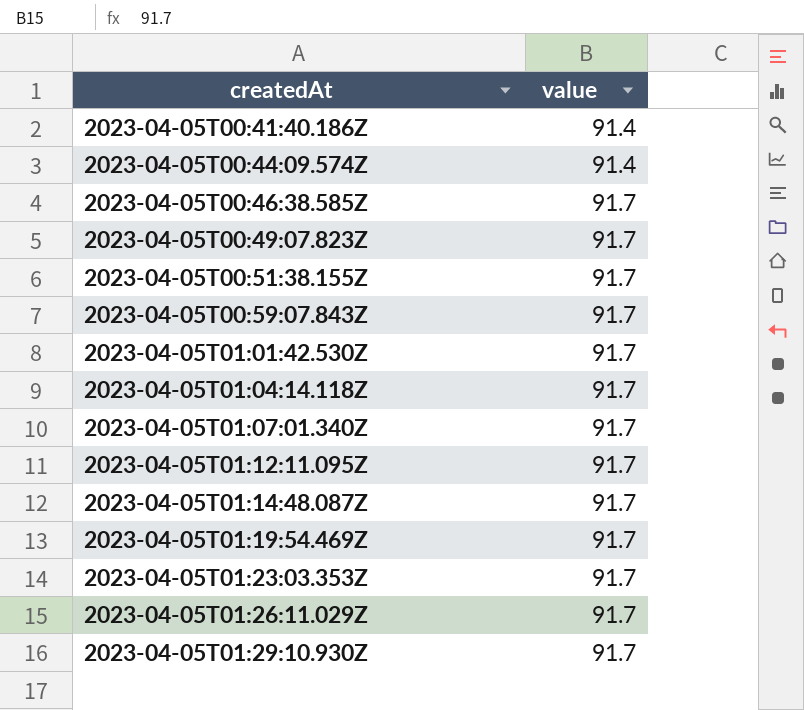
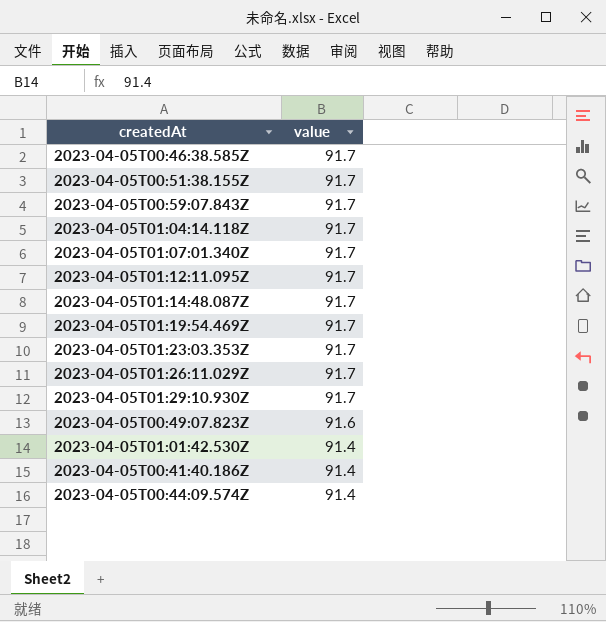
row order: createdAt ascending -> value descending
2023-04-05T00:49:07.823Z | value: 91.7 -> 91.6
2023-04-05T01:01:42.530Z | value: 91.7 -> 91.4

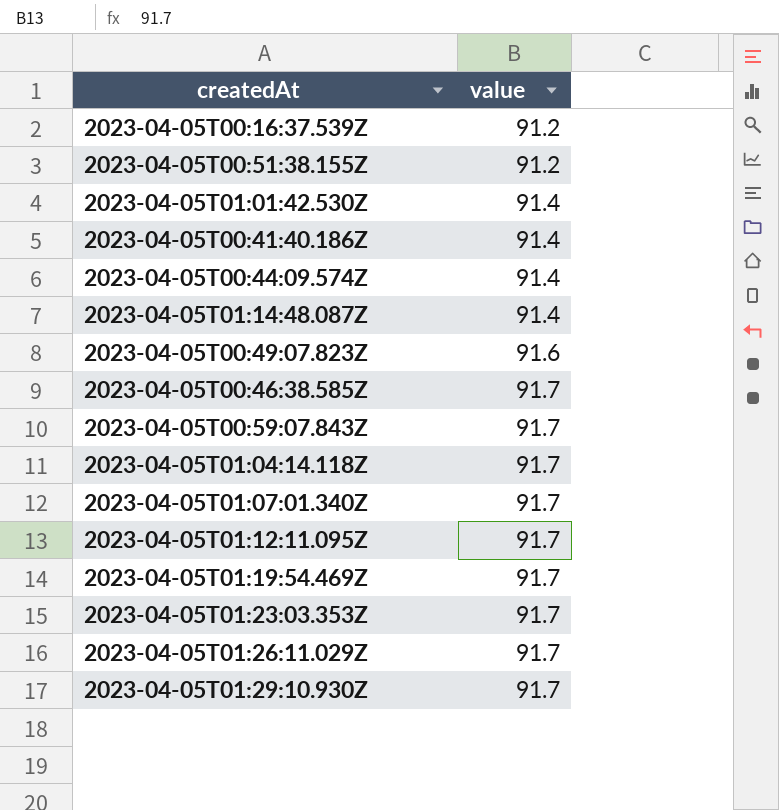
row order: value descending -> value ascending
row 2023-04-05T00:16:37.539Z: none -> 91.2
2023-04-05T00:51:38.155Z | value: 91.7 -> 91.2
2023-04-05T01:14:48.087Z | value: 91.7 -> 91.4

